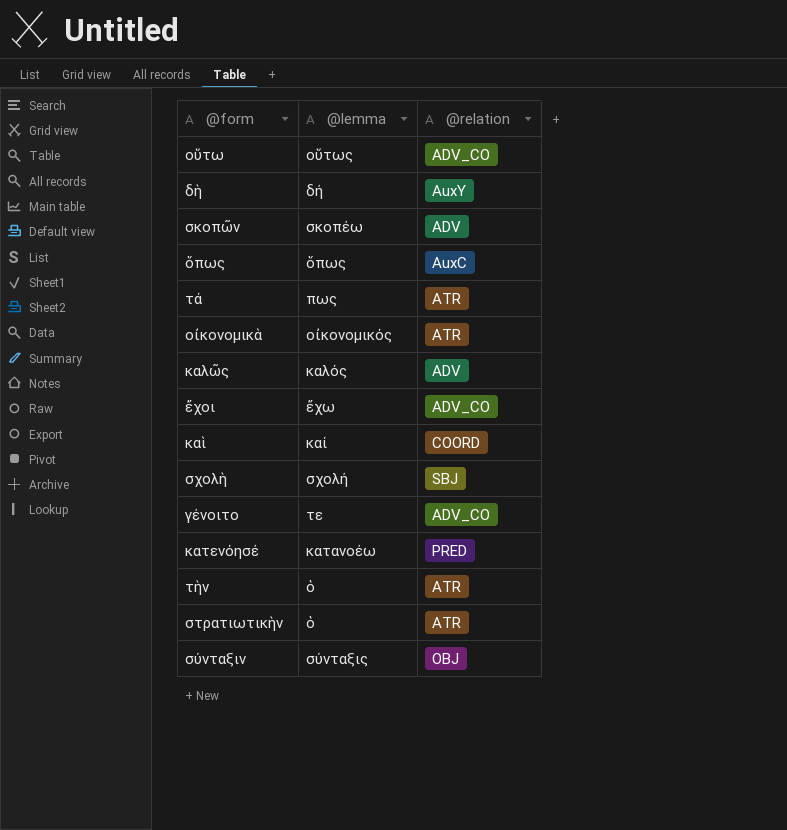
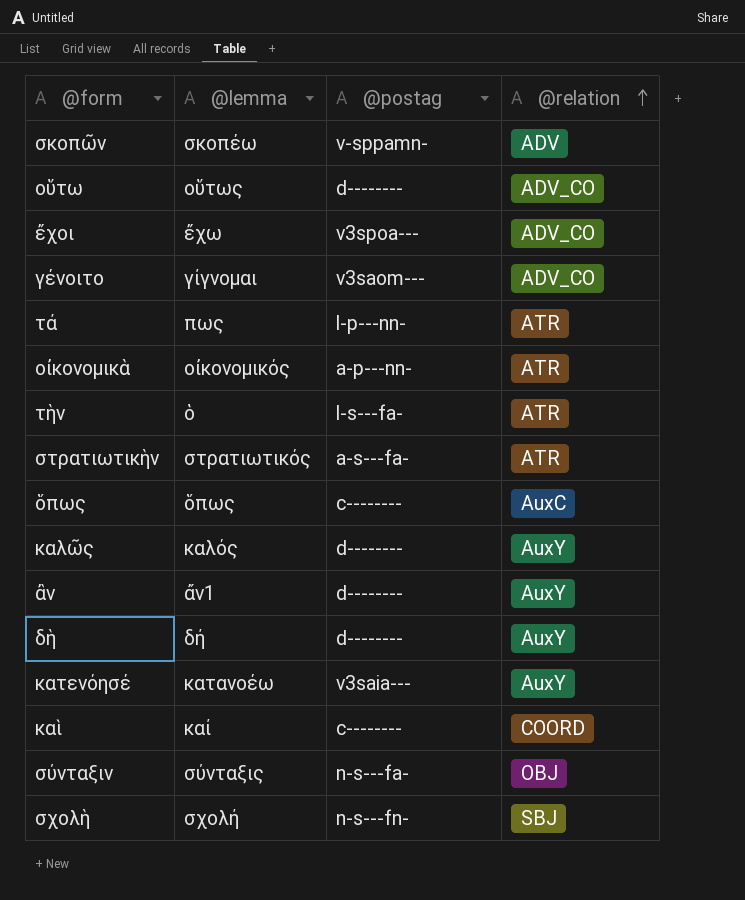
row order: none -> @relation ascending
column @postag | position: none -> 3
γένοιτο | @lemma: τε -> γίγνομαι
στρατιωτικὴν | @lemma: ὁ -> στρατιωτικός
καλῶς | @relation: ADV -> AuxY
row ἂν: none -> ἄν1 | d-------- | AuxY
κατενόησέ | @relation: PRED -> AuxY

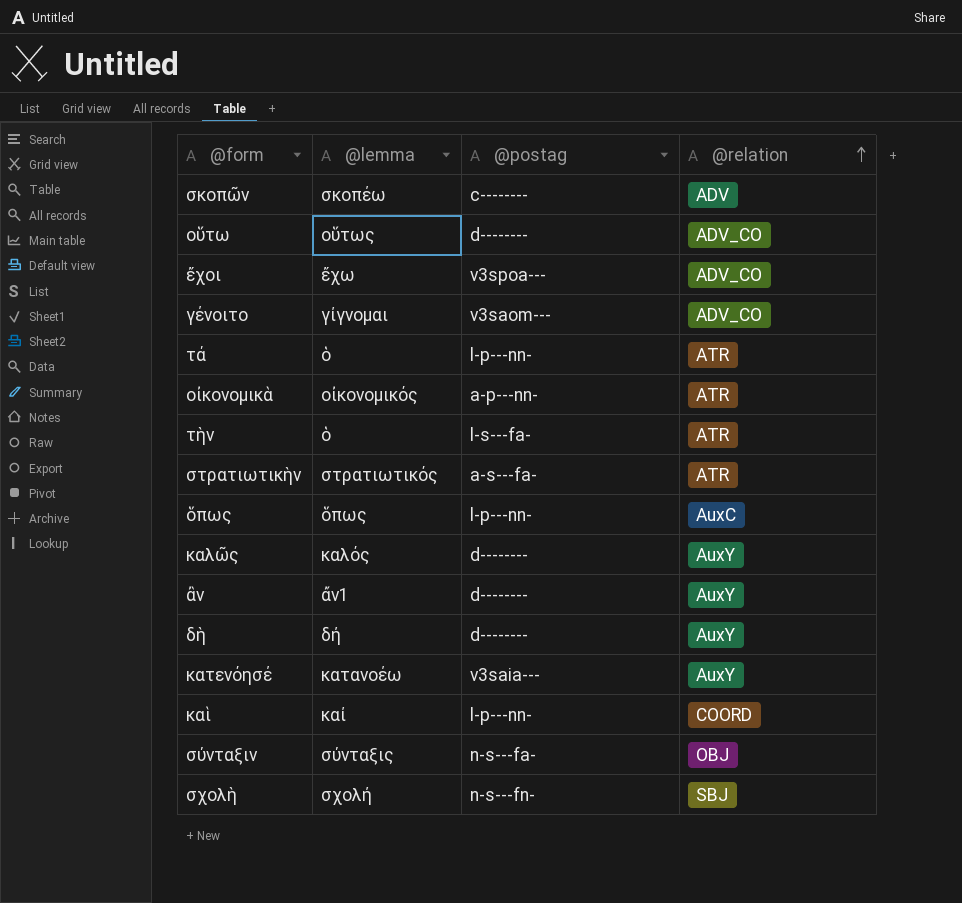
σκοπῶν | @postag: v-sppamn- -> c--------
τά | @lemma: πως -> ὁ
ὅπως | @postag: c-------- -> l-p---nn-
καὶ | @postag: c-------- -> l-p---nn-

